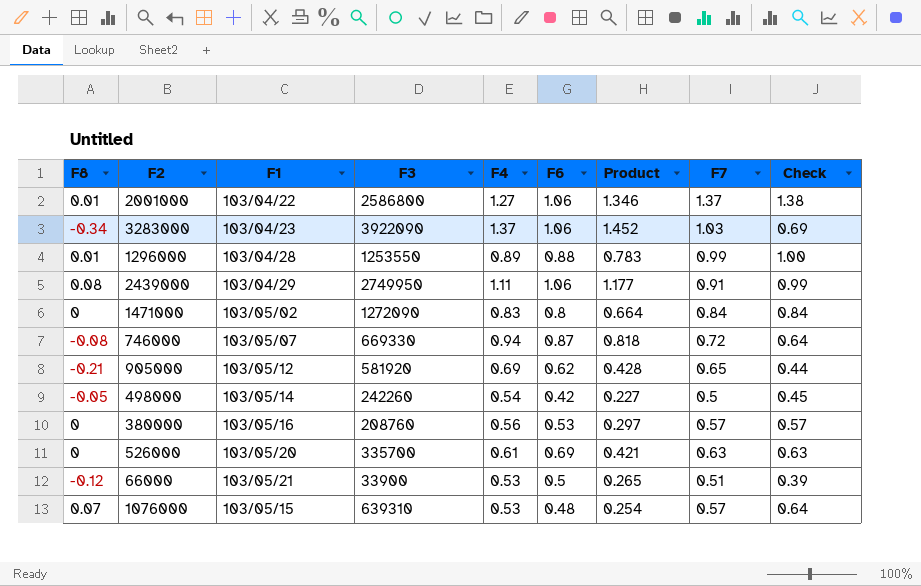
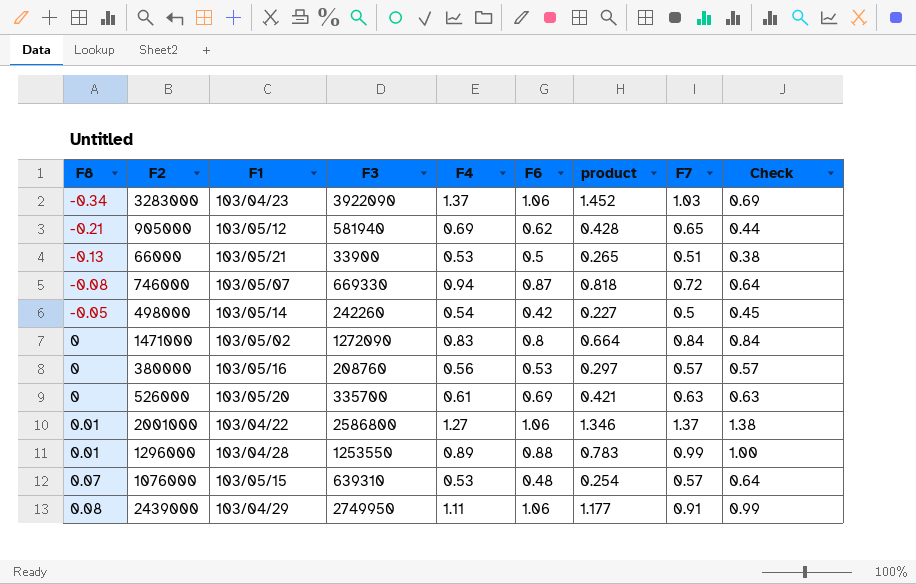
row order: none -> F8 ascending
column name: Product -> product
905000 | F3: 581920 -> 581940
66000 | F8: -0.12 -> -0.13
66000 | Check: 0.39 -> 0.38

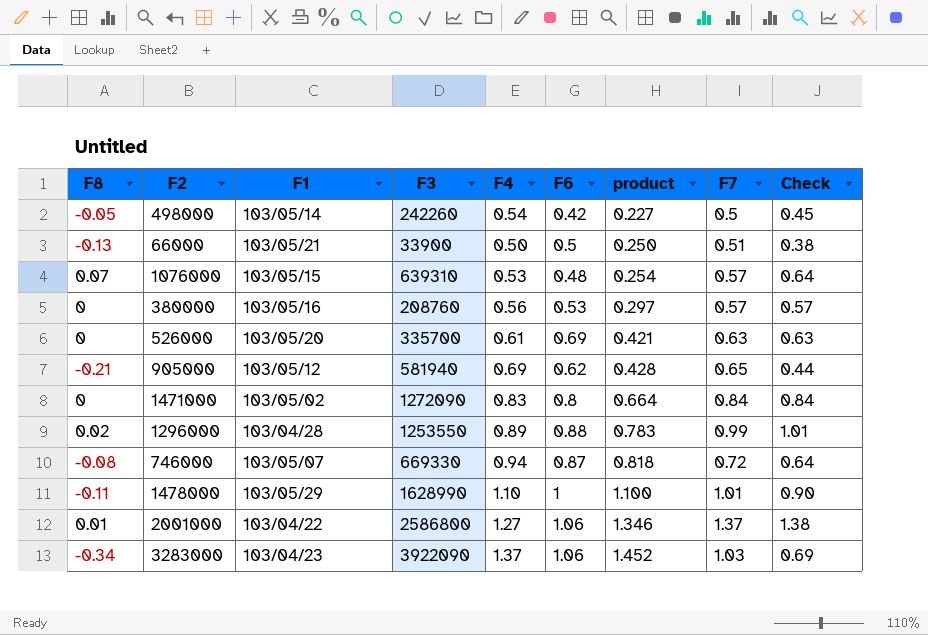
row order: F8 ascending -> product ascending
row 2439000: 0.08 | 103/04/29 | 2749950 | 1.11 | 1.06 | 1.177 | 0.91 | 0.99 -> none
66000 | F4: 0.53 -> 0.50
66000 | product: 0.265 -> 0.250
1296000 | F8: 0.01 -> 0.02
1296000 | Check: 1.00 -> 1.01
row 1478000: none -> -0.11 | 103/05/29 | 1628990 | 1.10 | 1 | 1.100 | 1.01 | 0.90

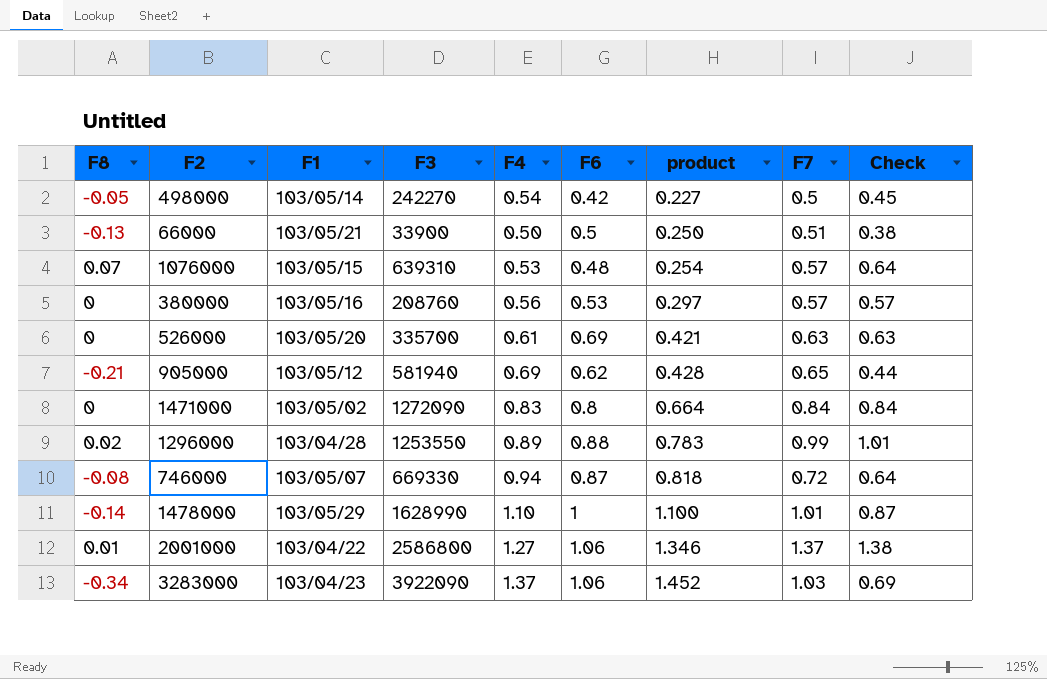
498000 | F3: 242260 -> 242270
1478000 | F8: -0.11 -> -0.14
1478000 | Check: 0.90 -> 0.87

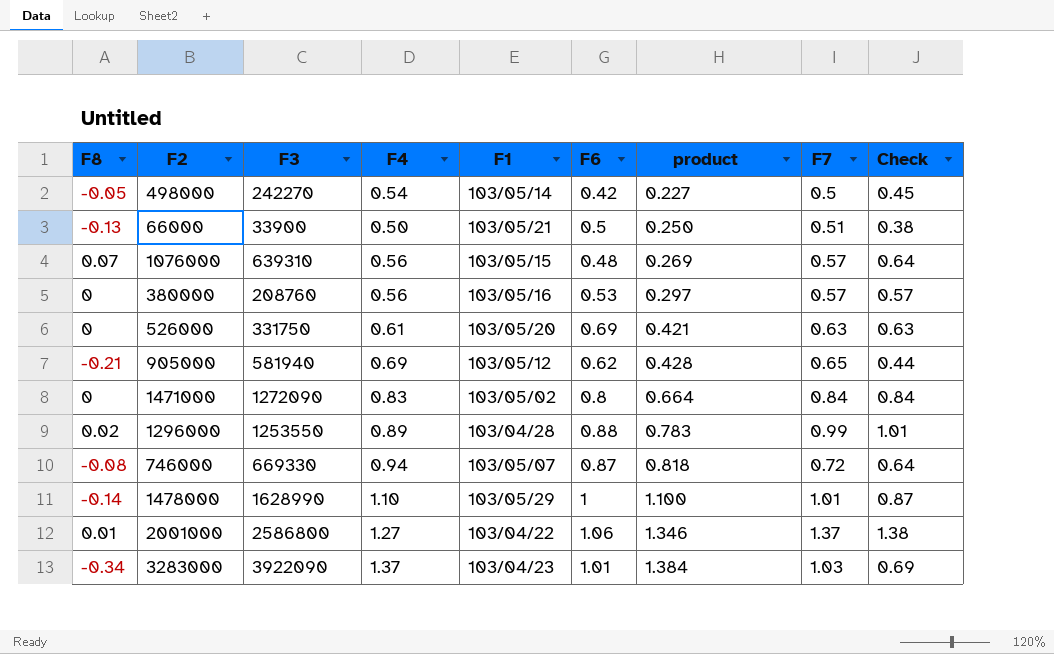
column F1 | position: 3 -> 5
1076000 | F4: 0.53 -> 0.56
1076000 | product: 0.254 -> 0.269
526000 | F3: 335700 -> 331750
3283000 | F6: 1.06 -> 1.01
3283000 | product: 1.452 -> 1.384

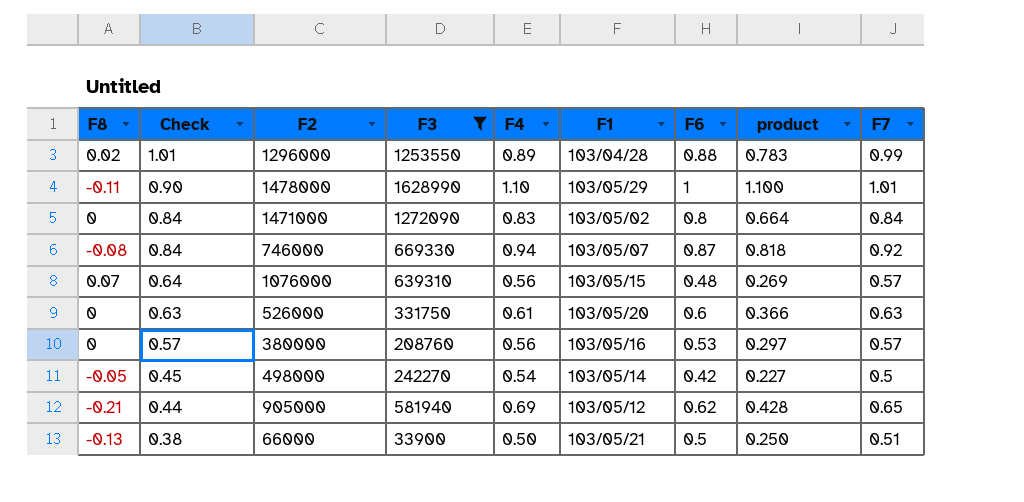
filter: none -> F3 <= 1628990
row order: product ascending -> Check descending
column Check | position: 9 -> 2
1478000 | F8: -0.14 -> -0.11
1478000 | Check: 0.87 -> 0.90
746000 | Check: 0.64 -> 0.84
746000 | F7: 0.72 -> 0.92
526000 | F6: 0.69 -> 0.6
526000 | product: 0.421 -> 0.366

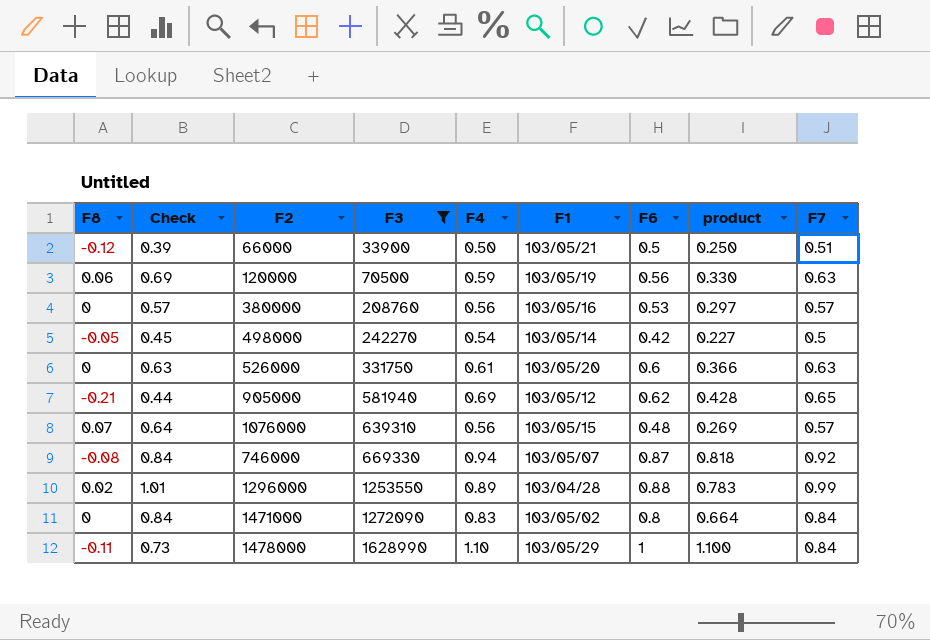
row order: Check descending -> F3 ascending
66000 | F8: -0.13 -> -0.12
66000 | Check: 0.38 -> 0.39
row 120000: none -> 0.06 | 0.69 | 70500 | 0.59 | 103/05/19 | 0.56 | 0.330 | 0.63
1478000 | Check: 0.90 -> 0.73
1478000 | F7: 1.01 -> 0.84

